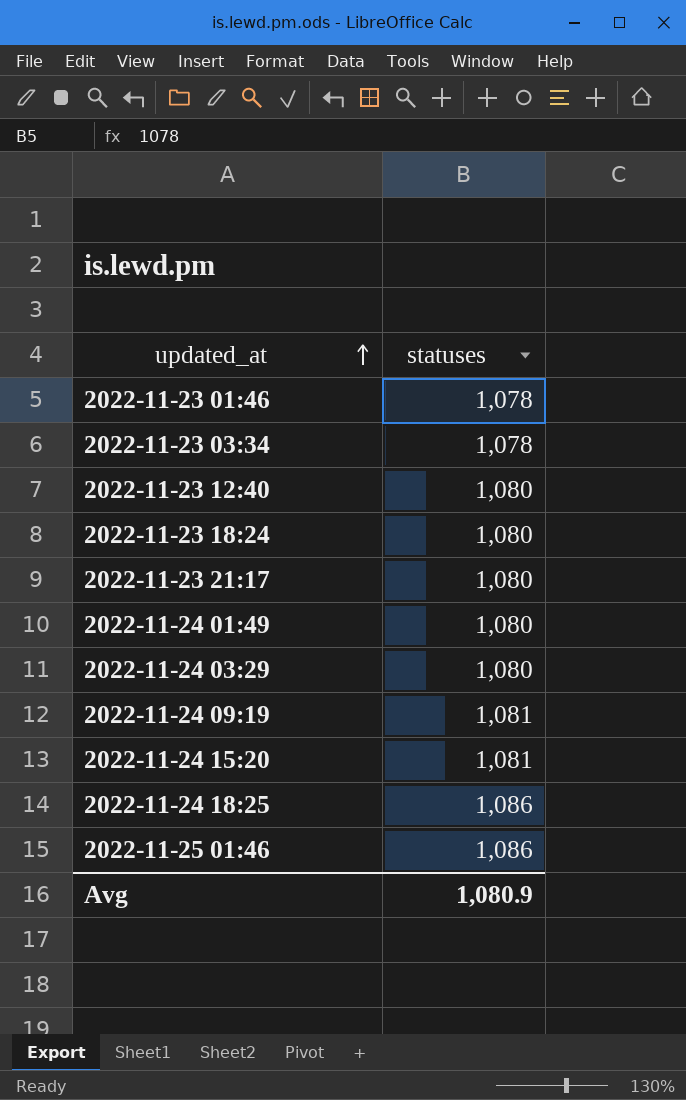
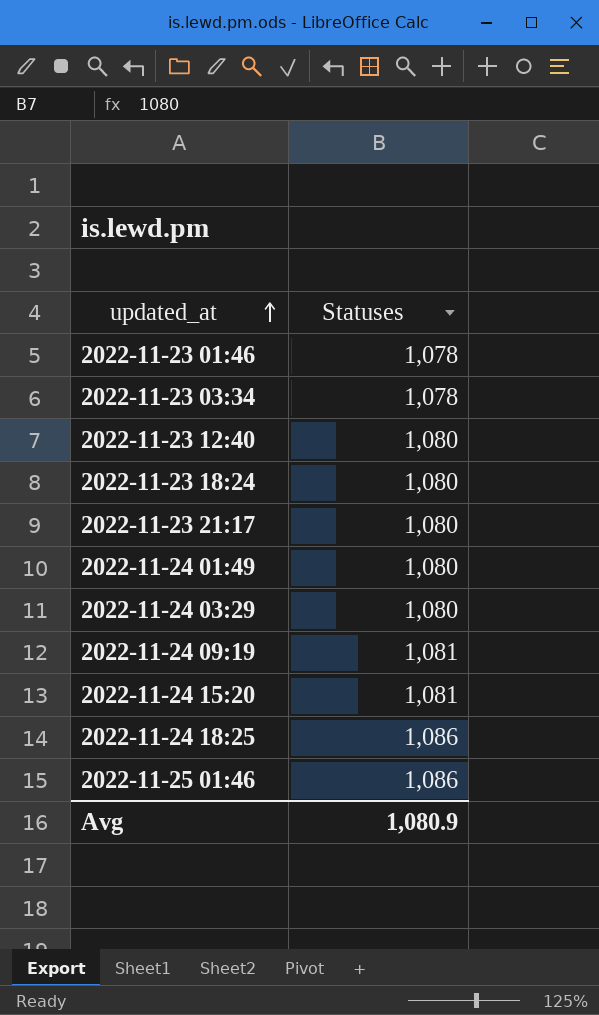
column name: statuses -> Statuses

